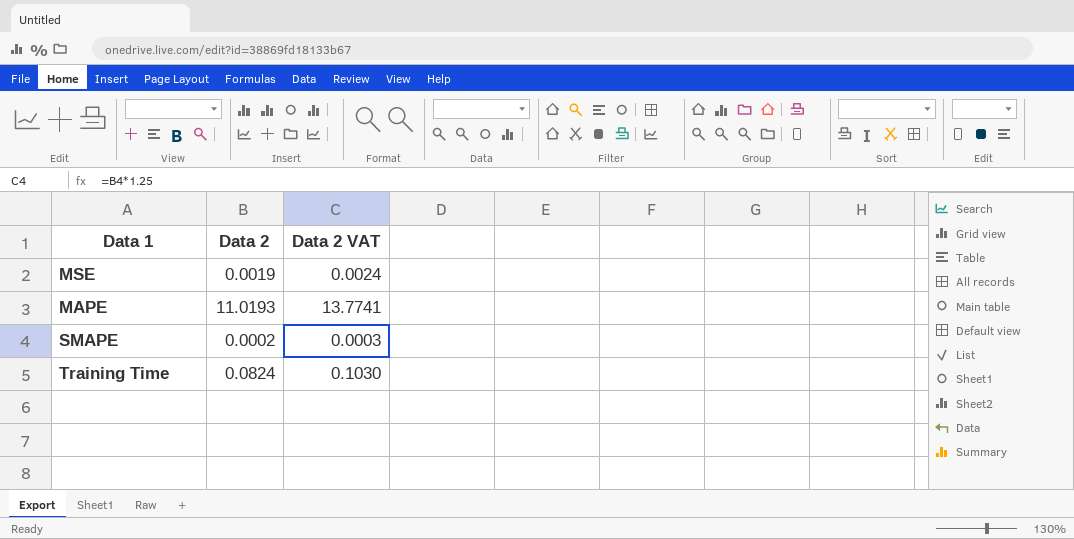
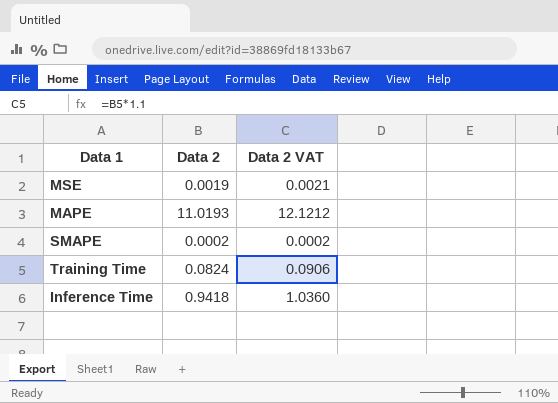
column Data 2 VAT | formula: [Data 2] * 1.25 -> [Data 2] * 1.1
row Inference Time: none -> 0.9418 | 1.0360

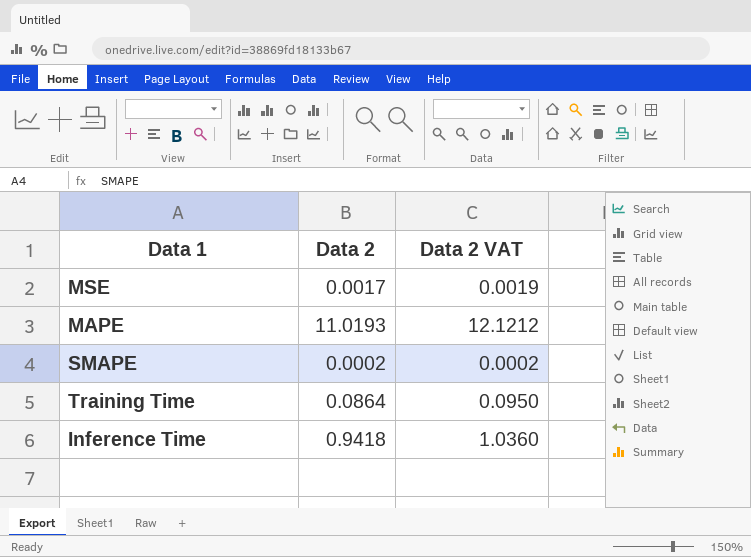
MSE | Data 2: 0.0019 -> 0.0017
MSE | Data 2 VAT: 0.0021 -> 0.0019
Training Time | Data 2: 0.0824 -> 0.0864
Training Time | Data 2 VAT: 0.0906 -> 0.0950

